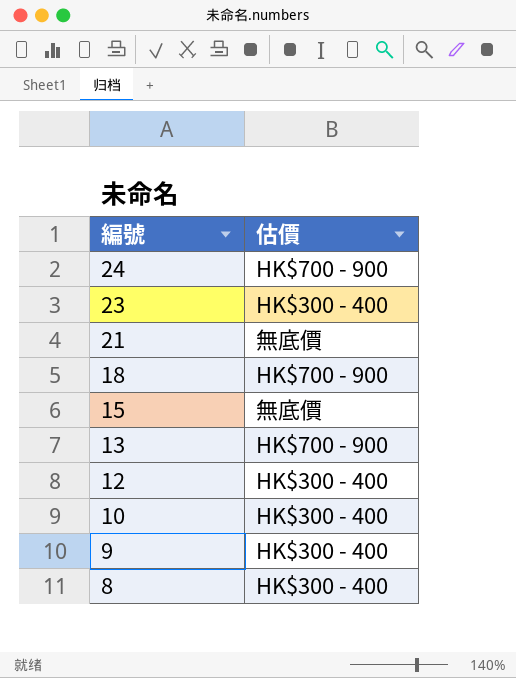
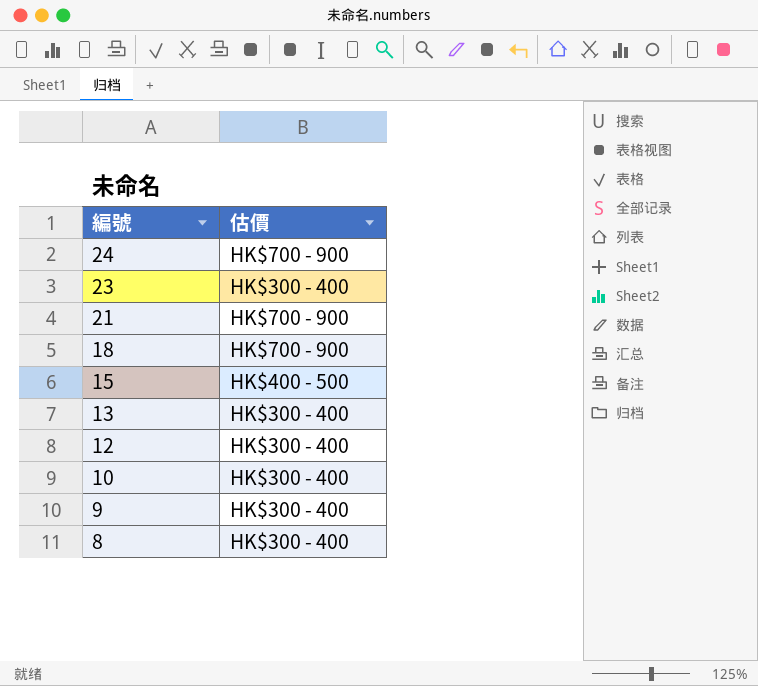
21 | 估價: 無底價 -> HK$700 - 900
15 | 估價: 無底價 -> HK$400 - 500
13 | 估價: HK$700 - 900 -> HK$300 - 400

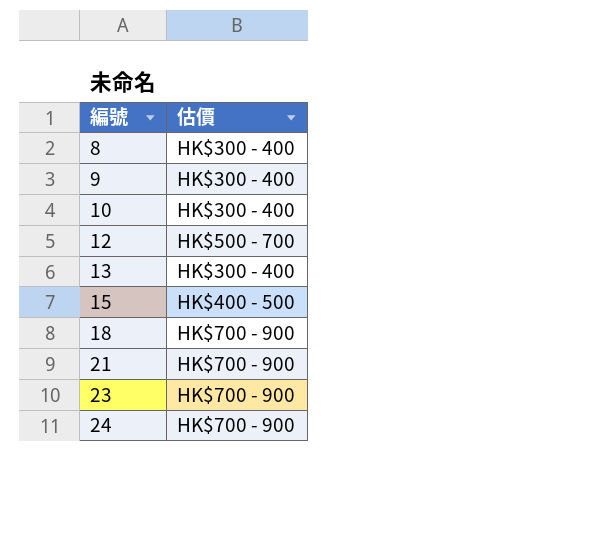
row order: 編號 descending -> 編號 ascending
12 | 估價: HK$300 - 400 -> HK$500 - 700
23 | 估價: HK$300 - 400 -> HK$700 - 900

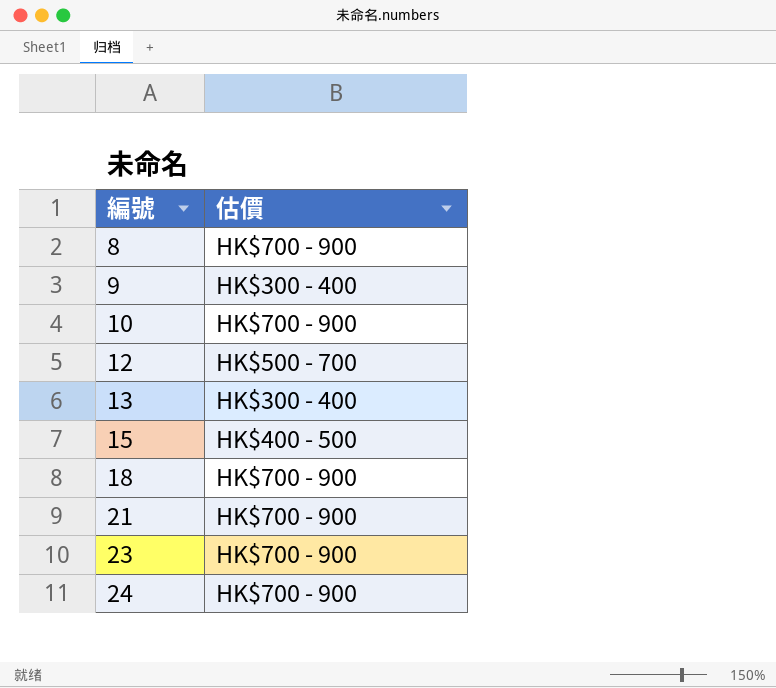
8 | 估價: HK$300 - 400 -> HK$700 - 900
10 | 估價: HK$300 - 400 -> HK$700 - 900

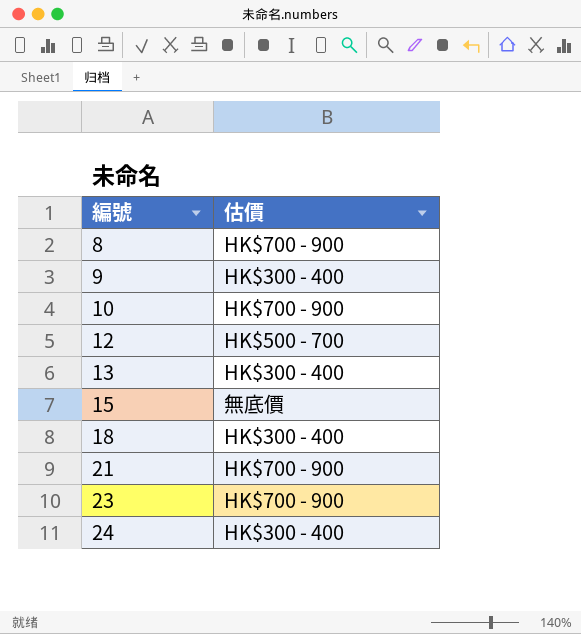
15 | 估價: HK$400 - 500 -> 無底價
18 | 估價: HK$700 - 900 -> HK$300 - 400
24 | 估價: HK$700 - 900 -> HK$300 - 400

